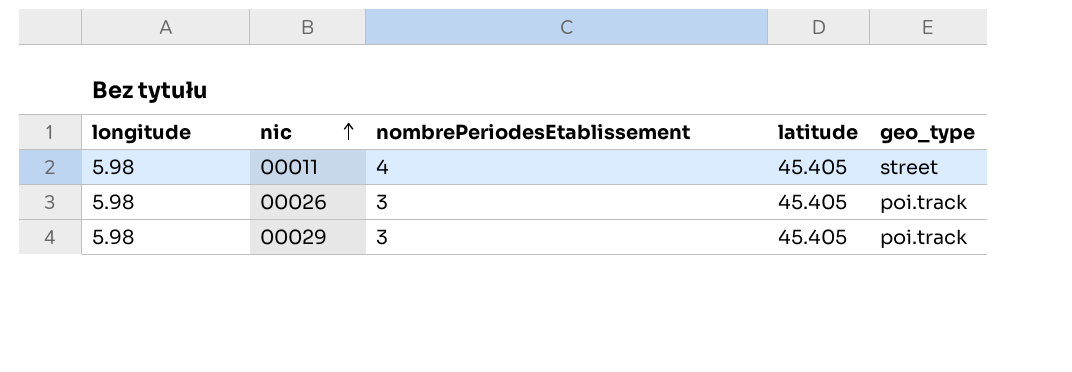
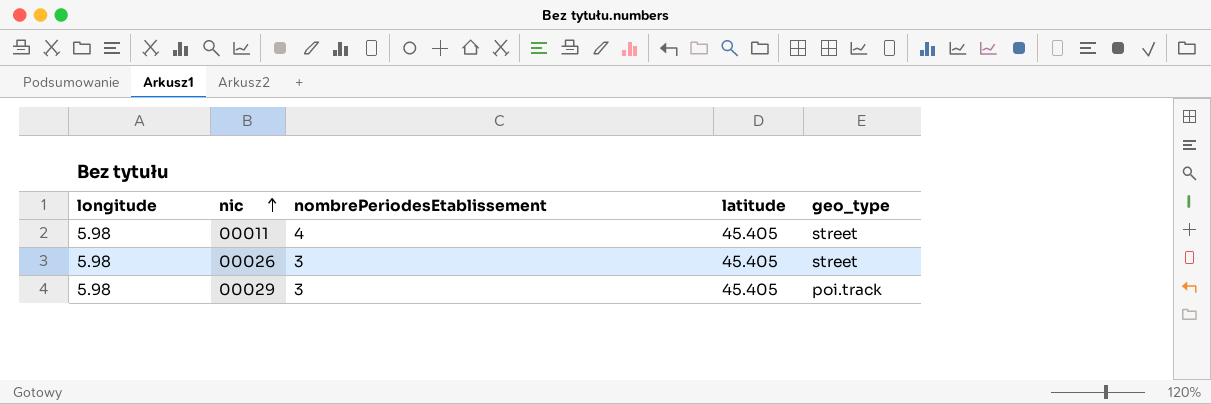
00026 | geo_type: poi.track -> street

